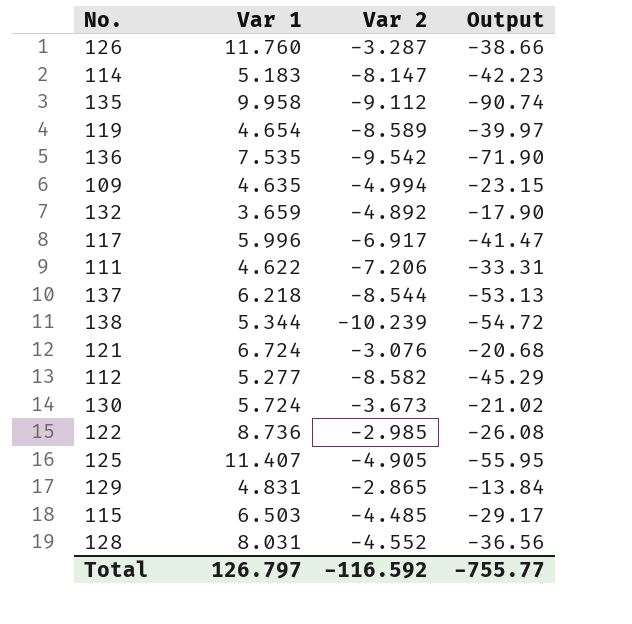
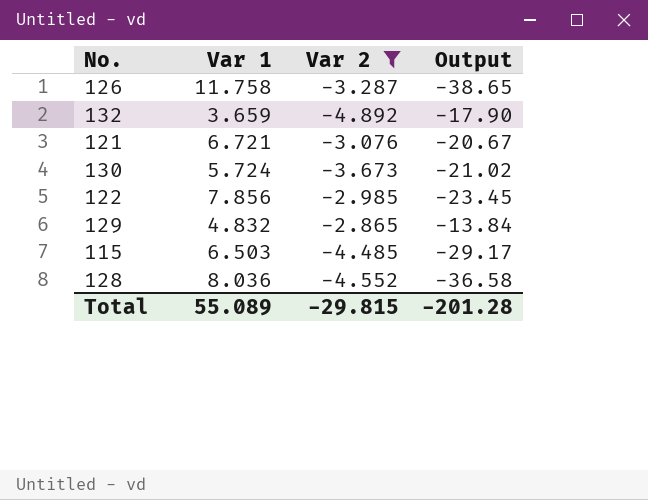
filter: none -> Var 2 >= -4.892
126 | Var 1: 11.760 -> 11.758
126 | Output: -38.66 -> -38.65
121 | Var 1: 6.724 -> 6.721
121 | Output: -20.68 -> -20.67
122 | Var 1: 8.736 -> 7.856
122 | Output: -26.08 -> -23.45
129 | Var 1: 4.831 -> 4.832
128 | Var 1: 8.031 -> 8.036
128 | Output: -36.56 -> -36.58
Total | Var 1: 126.797 -> 55.089
Total | Var 2: -116.592 -> -29.815
Total | Output: -755.77 -> -201.28

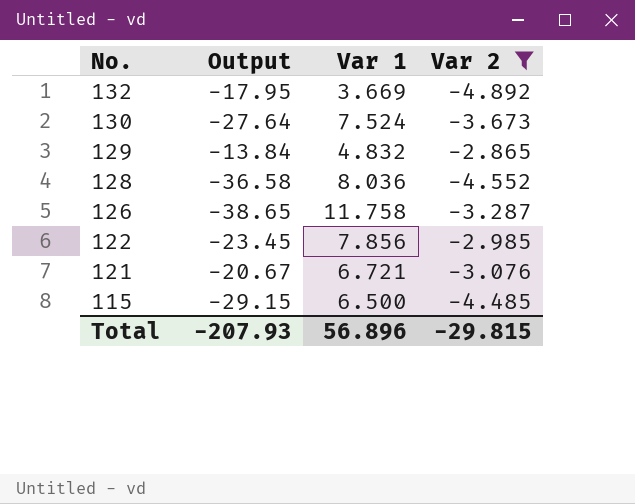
row order: none -> No. descending
column Output | position: 4 -> 2
132 | Output: -17.90 -> -17.95
132 | Var 1: 3.659 -> 3.669
130 | Output: -21.02 -> -27.64
130 | Var 1: 5.724 -> 7.524
115 | Output: -29.17 -> -29.15
115 | Var 1: 6.503 -> 6.500
Total | Output: -201.28 -> -207.93
Total | Var 1: 55.089 -> 56.896

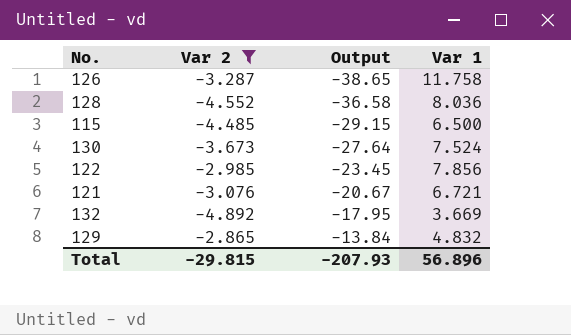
row order: No. descending -> Output ascending
column Var 2 | position: 4 -> 2

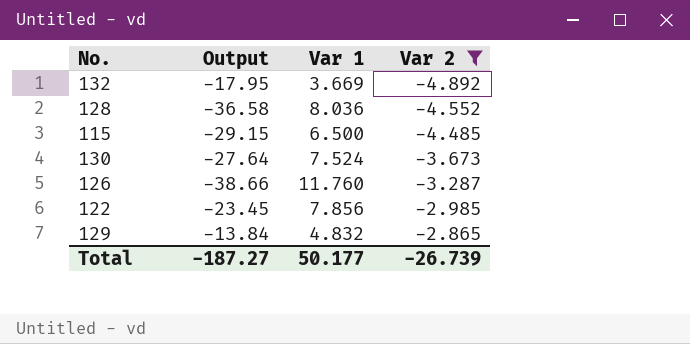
row order: Output ascending -> Var 2 ascending
column Var 2 | position: 2 -> 4
row 121: -3.076 | -20.67 | 6.721 -> none
126 | Output: -38.65 -> -38.66
126 | Var 1: 11.758 -> 11.760
Total | Output: -207.93 -> -187.27
Total | Var 1: 56.896 -> 50.177
Total | Var 2: -29.815 -> -26.739

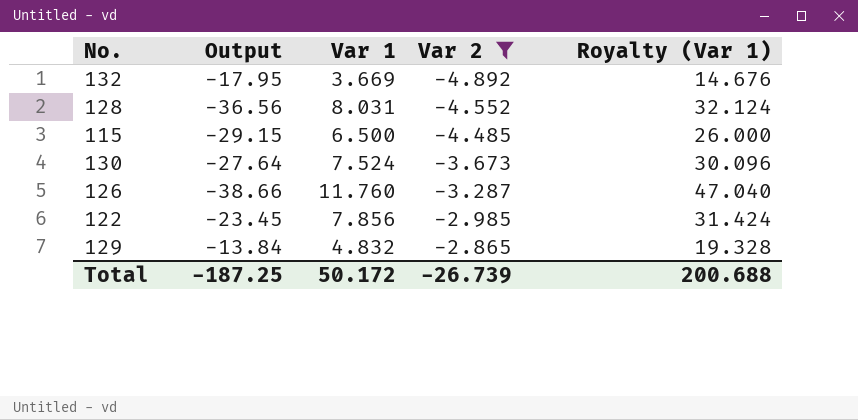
column Royalty (Var 1) | formula: none -> [Var 1] * 4
128 | Output: -36.58 -> -36.56
128 | Var 1: 8.036 -> 8.031
Total | Output: -187.27 -> -187.25
Total | Var 1: 50.177 -> 50.172

